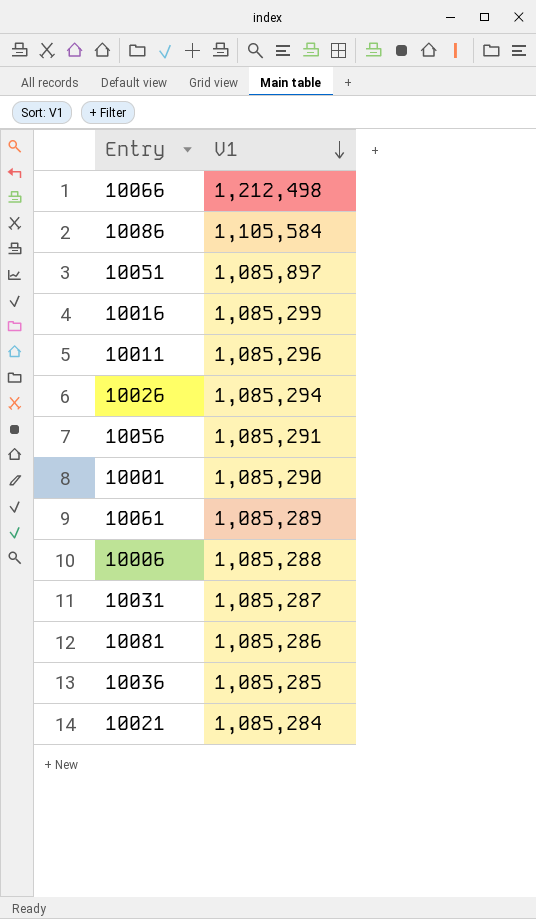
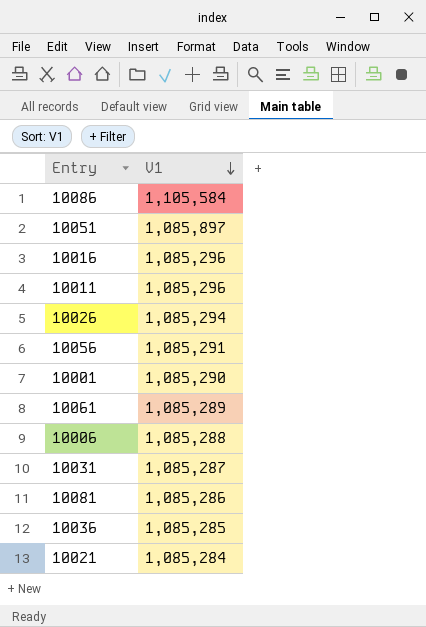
row 10066: 1,212,498 -> none
10016 | V1: 1,085,299 -> 1,085,296

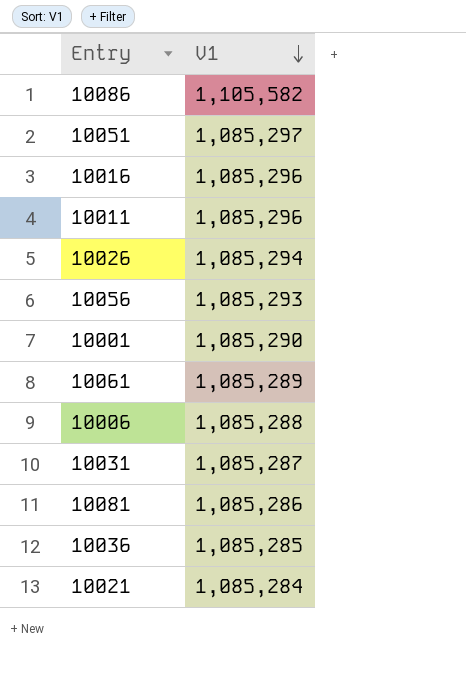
10086 | V1: 1,105,584 -> 1,105,582
10051 | V1: 1,085,897 -> 1,085,297
10056 | V1: 1,085,291 -> 1,085,293

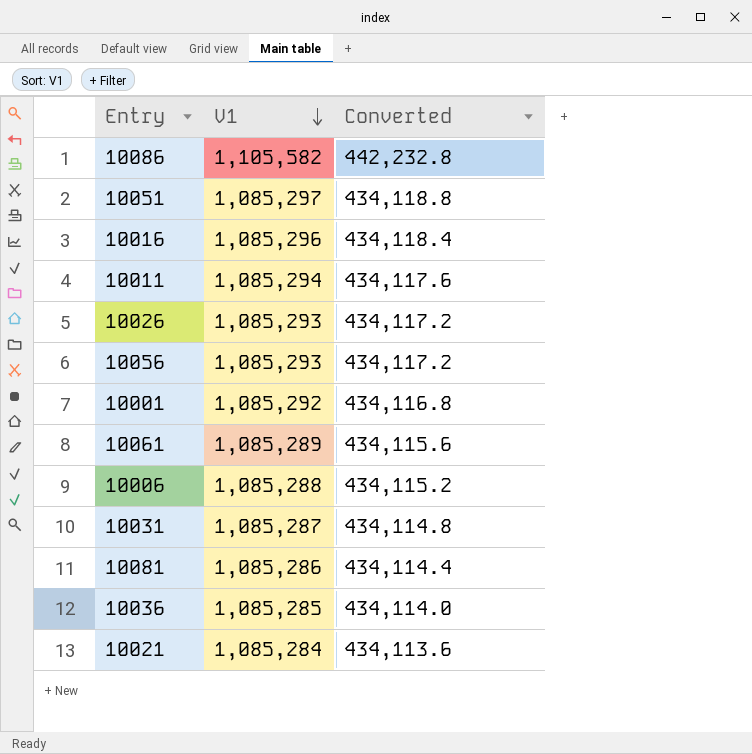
column Converted | formula: none -> [V1] * 0.4
10011 | V1: 1,085,296 -> 1,085,294
10026 | V1: 1,085,294 -> 1,085,293
10001 | V1: 1,085,290 -> 1,085,292

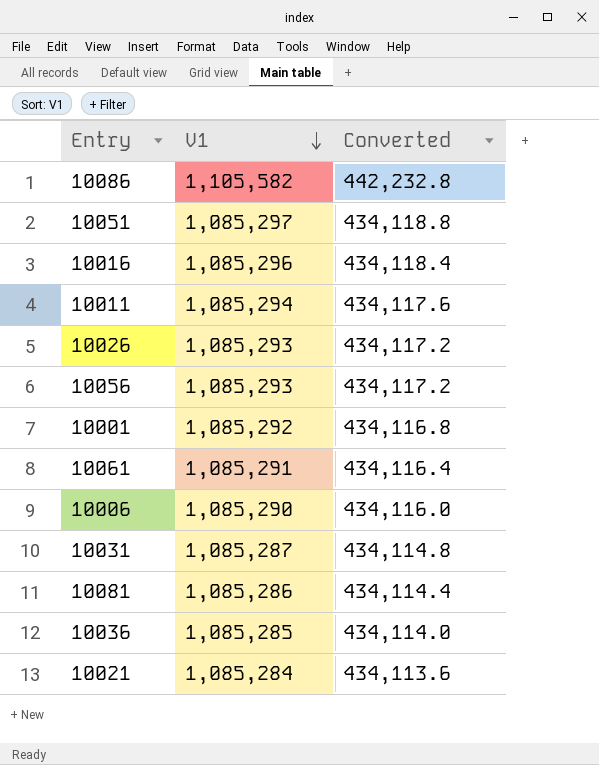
10061 | V1: 1,085,289 -> 1,085,291
10061 | Converted: 434,115.6 -> 434,116.4
10006 | V1: 1,085,288 -> 1,085,290
10006 | Converted: 434,115.2 -> 434,116.0

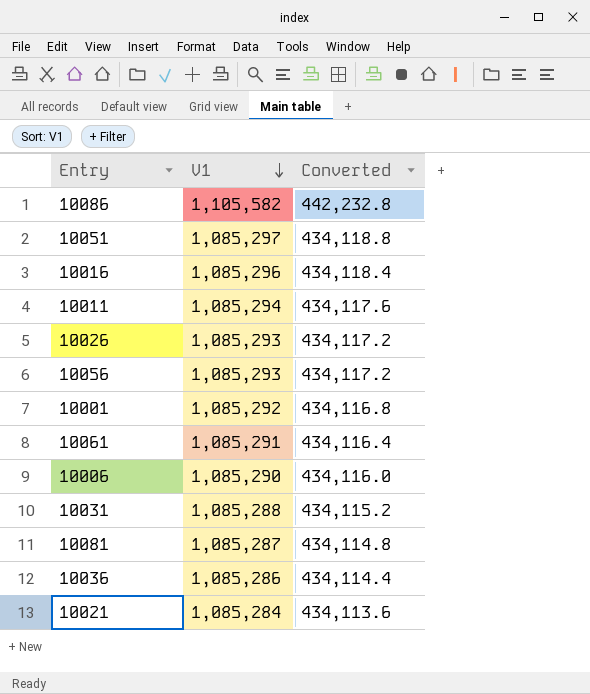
10031 | V1: 1,085,287 -> 1,085,288
10031 | Converted: 434,114.8 -> 434,115.2
10081 | V1: 1,085,286 -> 1,085,287
10081 | Converted: 434,114.4 -> 434,114.8
10036 | V1: 1,085,285 -> 1,085,286
10036 | Converted: 434,114.0 -> 434,114.4

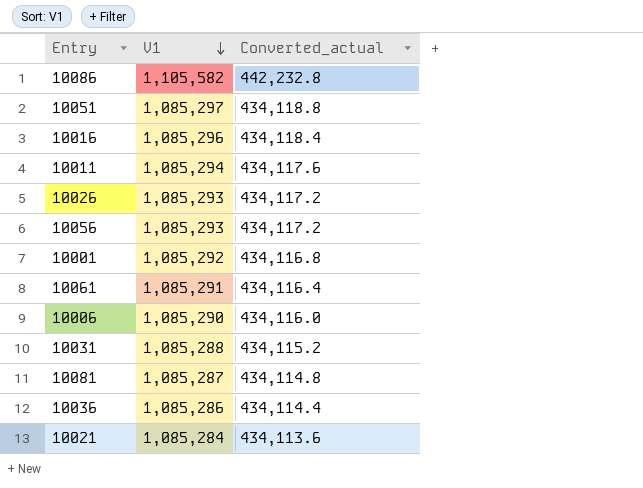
column name: Converted -> Converted_actual

